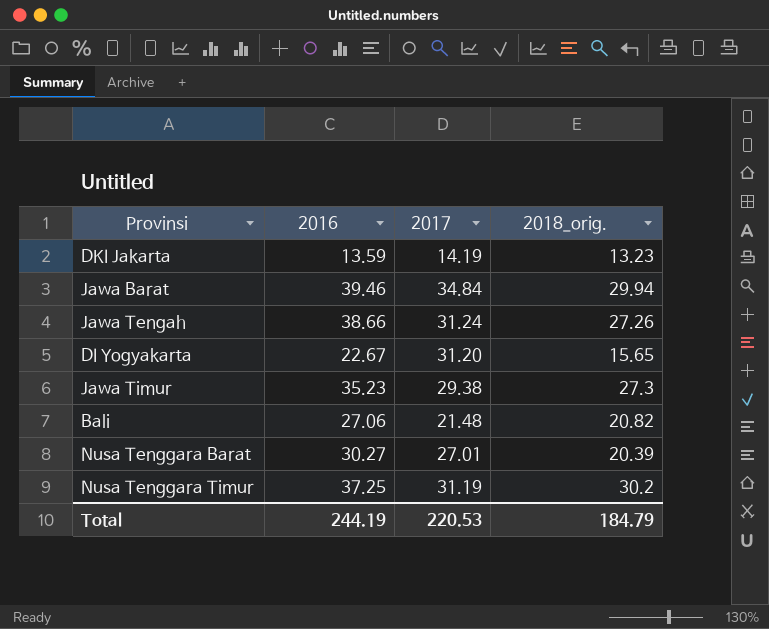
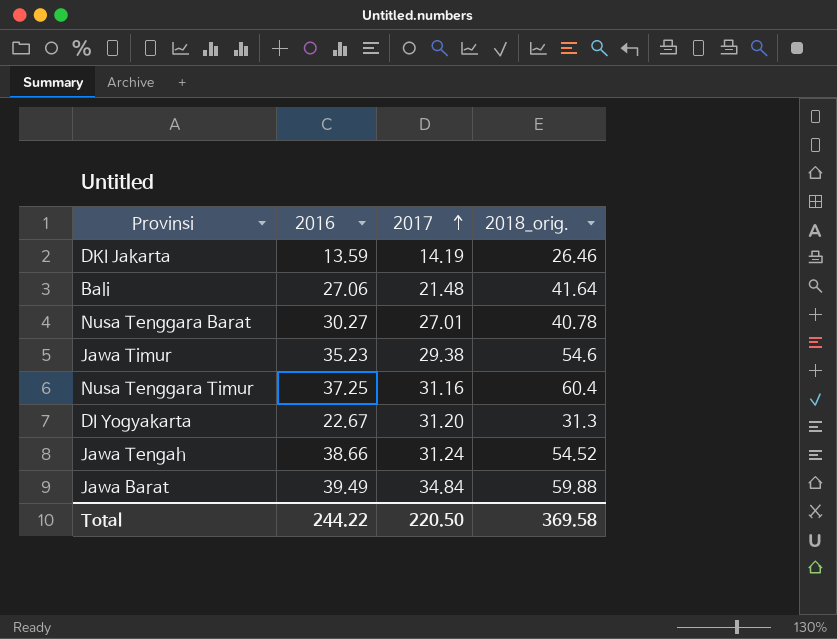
row order: none -> 2017 ascending
DKI Jakarta | 2018_orig.: 13.23 -> 26.46
Bali | 2018_orig.: 20.82 -> 41.64
Nusa Tenggara Barat | 2018_orig.: 20.39 -> 40.78
Jawa Timur | 2018_orig.: 27.3 -> 54.6
Nusa Tenggara Timur | 2017: 31.19 -> 31.16
Nusa Tenggara Timur | 2018_orig.: 30.2 -> 60.4
DI Yogyakarta | 2018_orig.: 15.65 -> 31.3
Jawa Tengah | 2018_orig.: 27.26 -> 54.52
Jawa Barat | 2016: 39.46 -> 39.49
Jawa Barat | 2018_orig.: 29.94 -> 59.88
Total | 2016: 244.19 -> 244.22
Total | 2017: 220.53 -> 220.50
Total | 2018_orig.: 184.79 -> 369.58

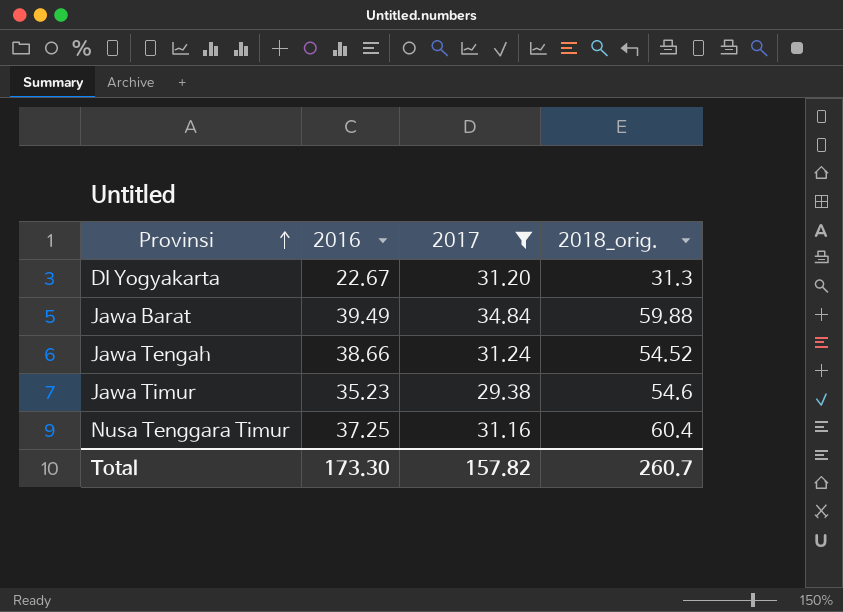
filter: none -> 2017 >= 29.38
row order: 2017 ascending -> Provinsi ascending
Total | 2016: 244.22 -> 173.30
Total | 2017: 220.50 -> 157.82
Total | 2018_orig.: 369.58 -> 260.7

